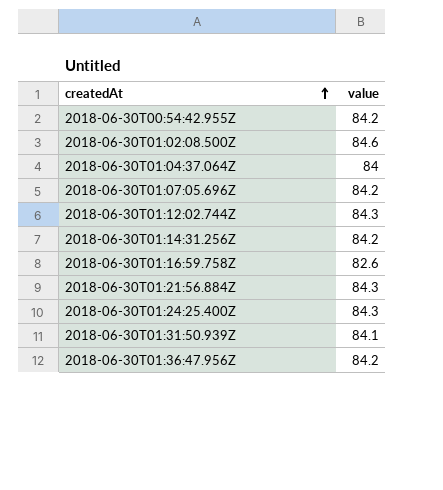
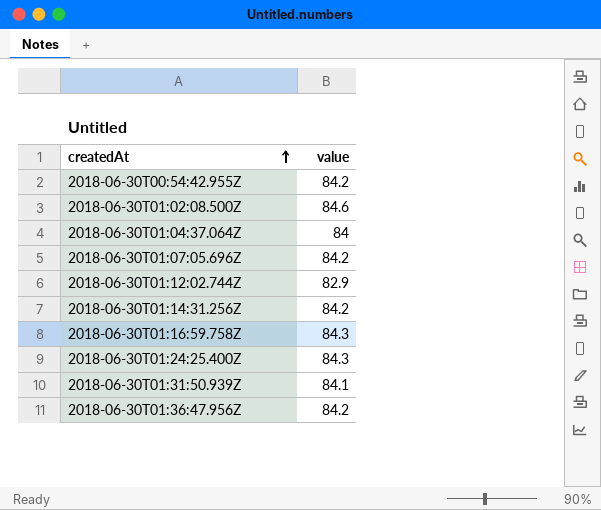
row 2018-06-30T01:21:56.884Z: 84.3 -> none
2018-06-30T01:12:02.744Z | value: 84.3 -> 82.9
2018-06-30T01:16:59.758Z | value: 82.6 -> 84.3

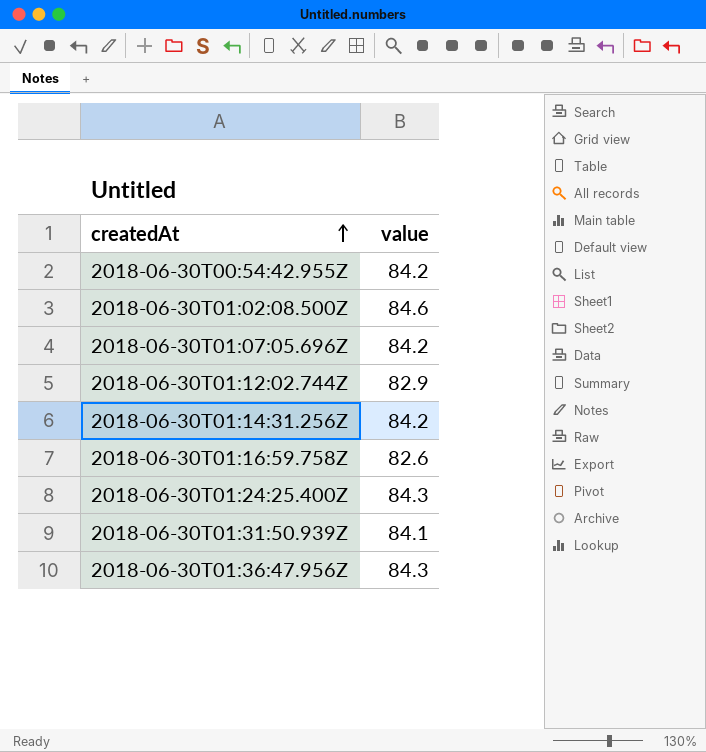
row 2018-06-30T01:04:37.064Z: 84 -> none
2018-06-30T01:16:59.758Z | value: 84.3 -> 82.6
2018-06-30T01:36:47.956Z | value: 84.2 -> 84.3

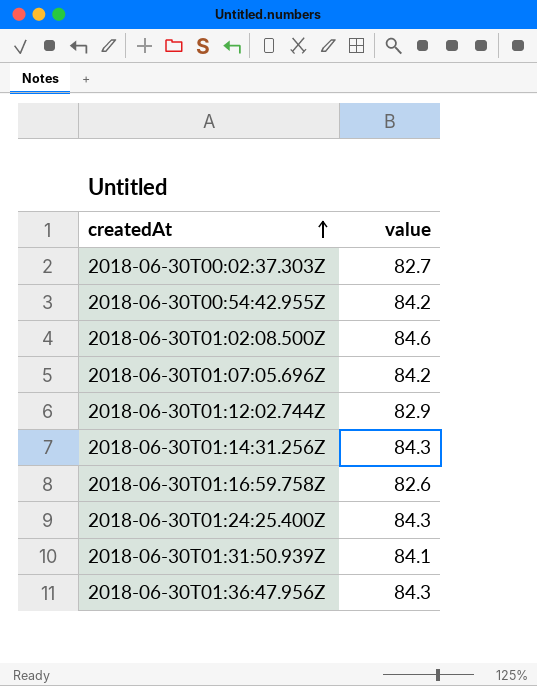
row 2018-06-30T00:02:37.303Z: none -> 82.7
2018-06-30T01:14:31.256Z | value: 84.2 -> 84.3

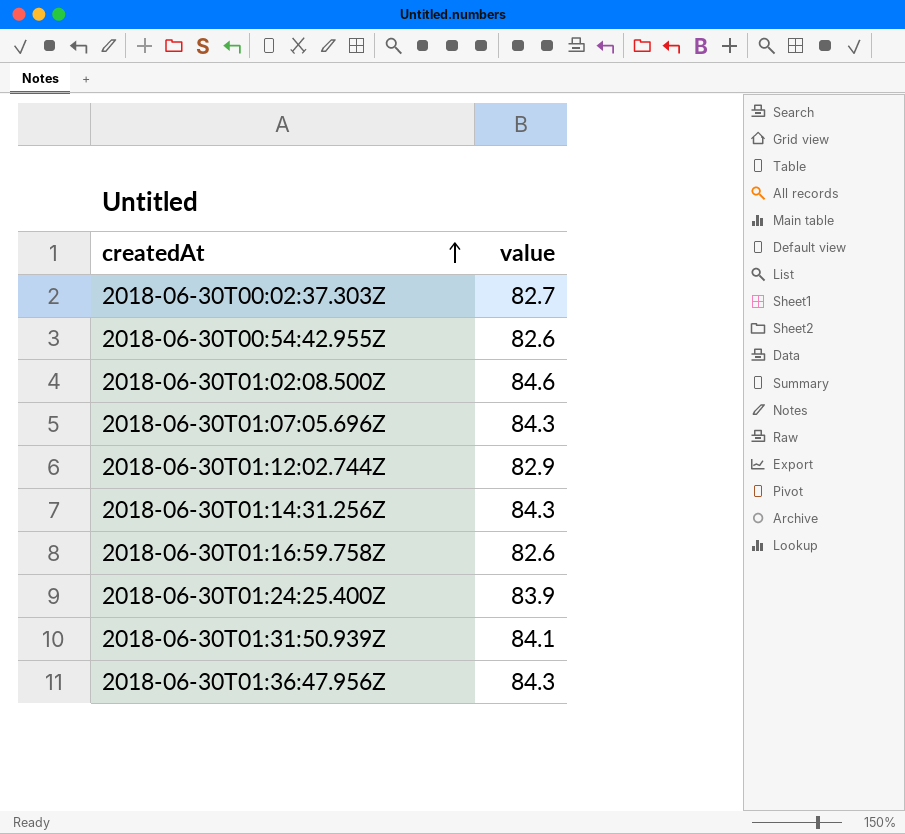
2018-06-30T00:54:42.955Z | value: 84.2 -> 82.6
2018-06-30T01:07:05.696Z | value: 84.2 -> 84.3
2018-06-30T01:24:25.400Z | value: 84.3 -> 83.9

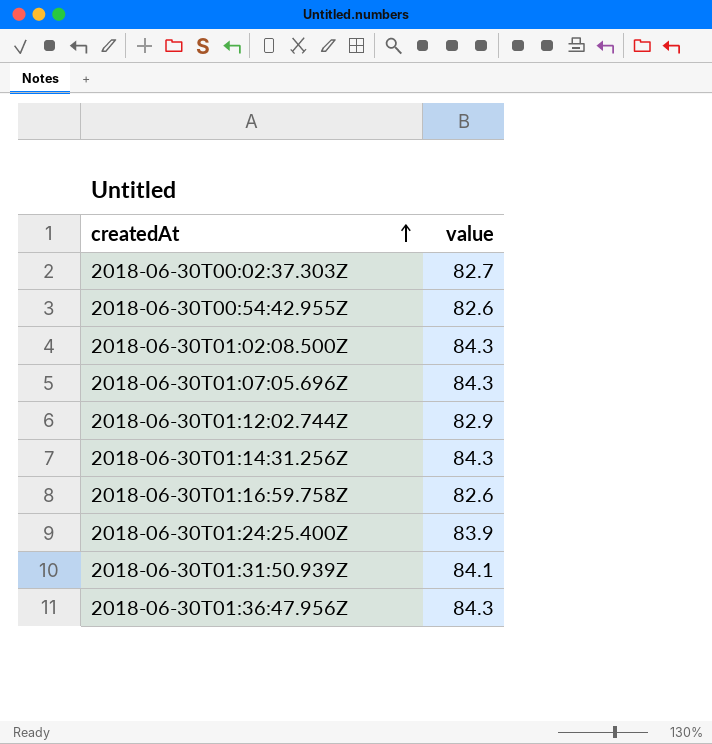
2018-06-30T01:02:08.500Z | value: 84.6 -> 84.3

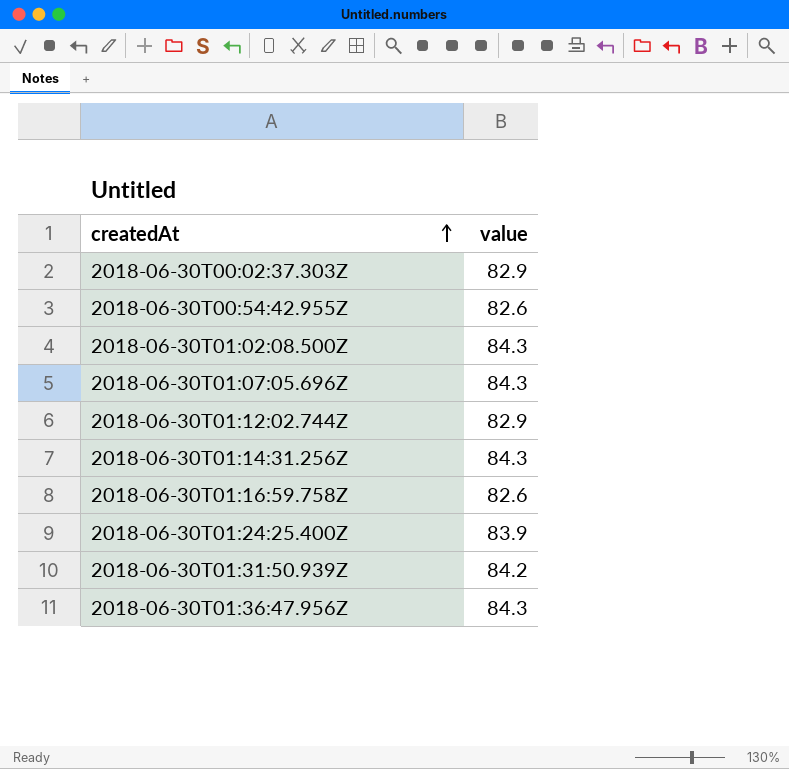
2018-06-30T00:02:37.303Z | value: 82.7 -> 82.9
2018-06-30T01:31:50.939Z | value: 84.1 -> 84.2

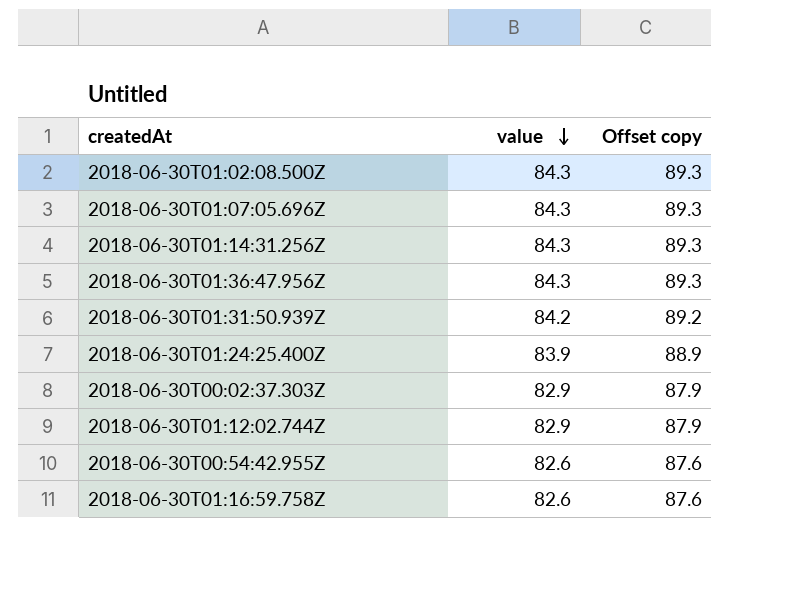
row order: createdAt ascending -> value descending
column Offset copy | formula: none -> [value] + 5

